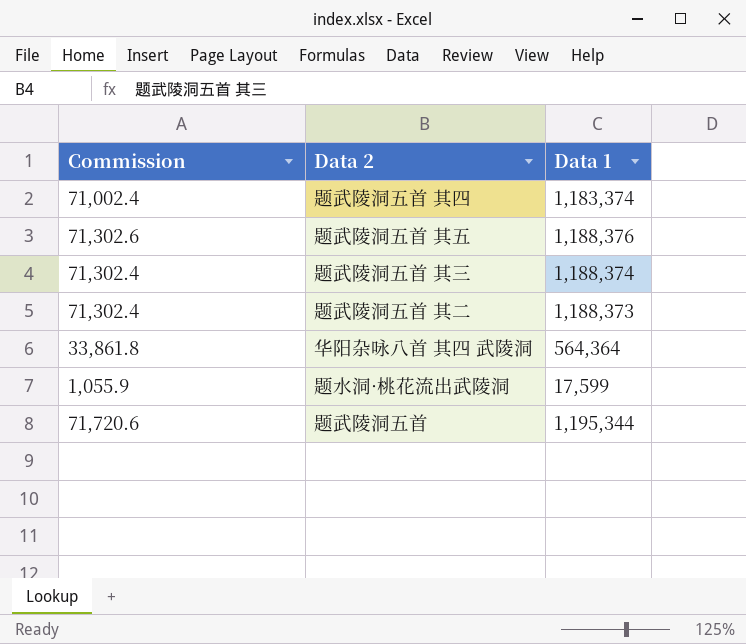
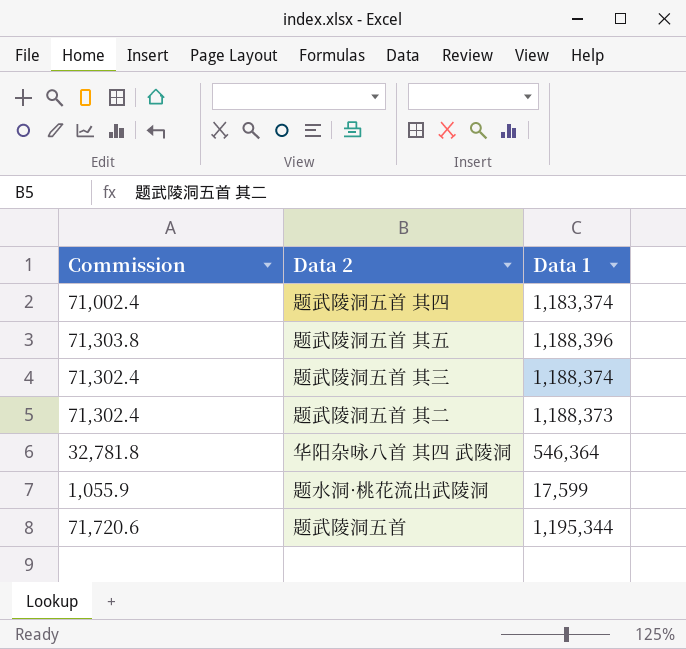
题武陵洞五首 其五 | Commission: 71,302.6 -> 71,303.8
题武陵洞五首 其五 | Data 1: 1,188,376 -> 1,188,396
华阳杂咏八首 其四 武陵洞 | Commission: 33,861.8 -> 32,781.8
华阳杂咏八首 其四 武陵洞 | Data 1: 564,364 -> 546,364

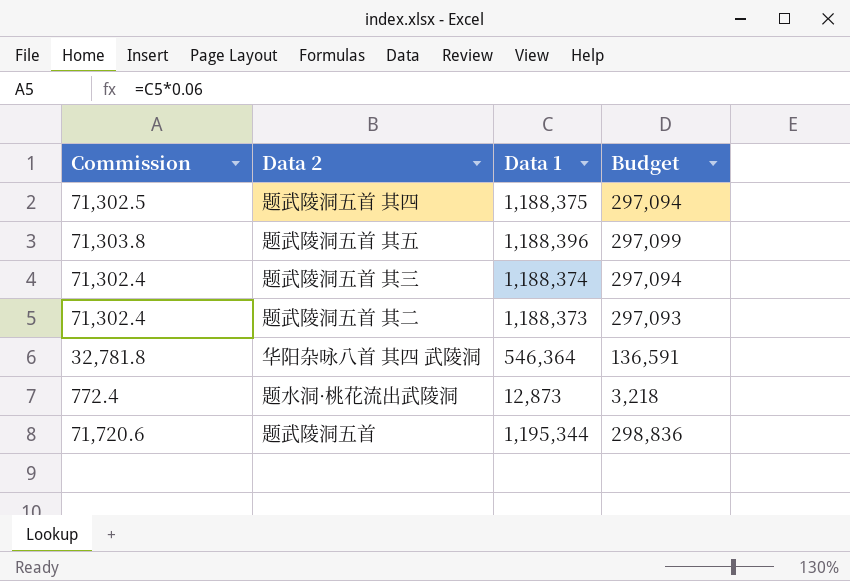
column Budget | formula: none -> [Data 1] * 0.25
题武陵洞五首 其四 | Commission: 71,002.4 -> 71,302.5
题武陵洞五首 其四 | Data 1: 1,183,374 -> 1,188,375
题水洞·桃花流出武陵洞 | Commission: 1,055.9 -> 772.4
题水洞·桃花流出武陵洞 | Data 1: 17,599 -> 12,873

